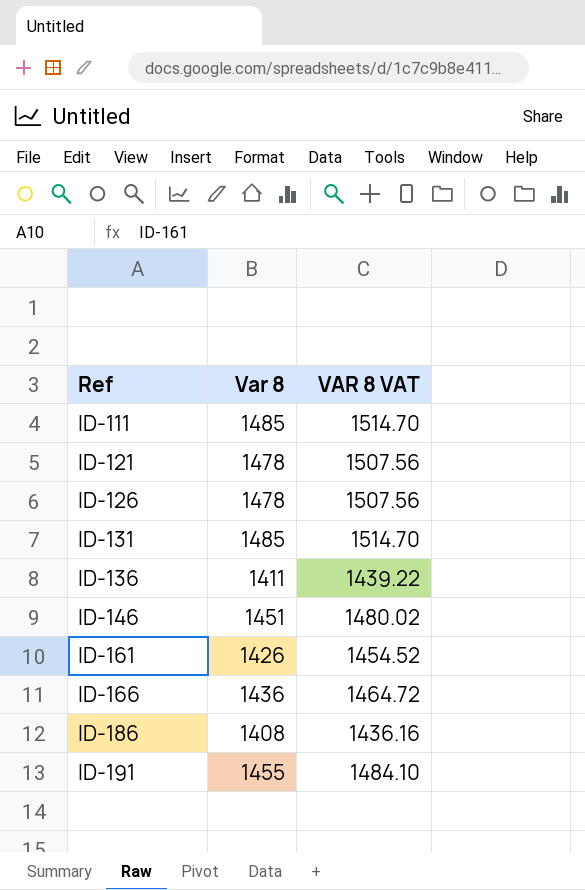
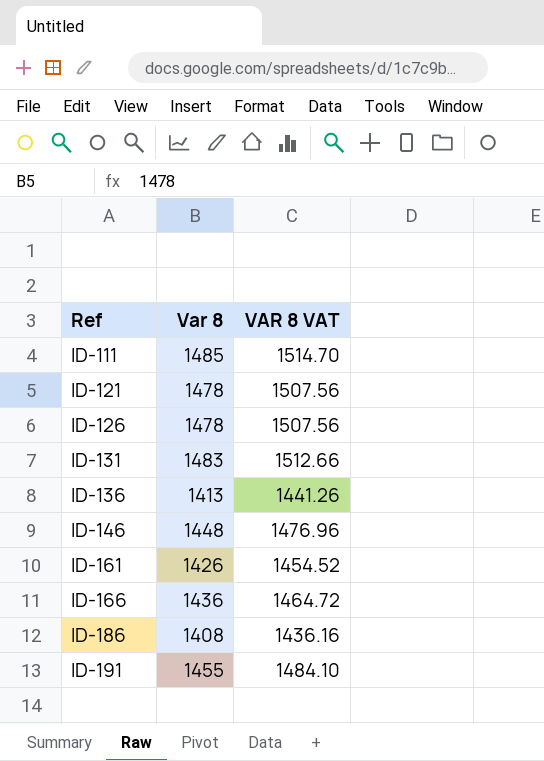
ID-131 | Var 8: 1485 -> 1483
ID-131 | VAR 8 VAT: 1514.70 -> 1512.66
ID-136 | Var 8: 1411 -> 1413
ID-136 | VAR 8 VAT: 1439.22 -> 1441.26
ID-146 | Var 8: 1451 -> 1448
ID-146 | VAR 8 VAT: 1480.02 -> 1476.96

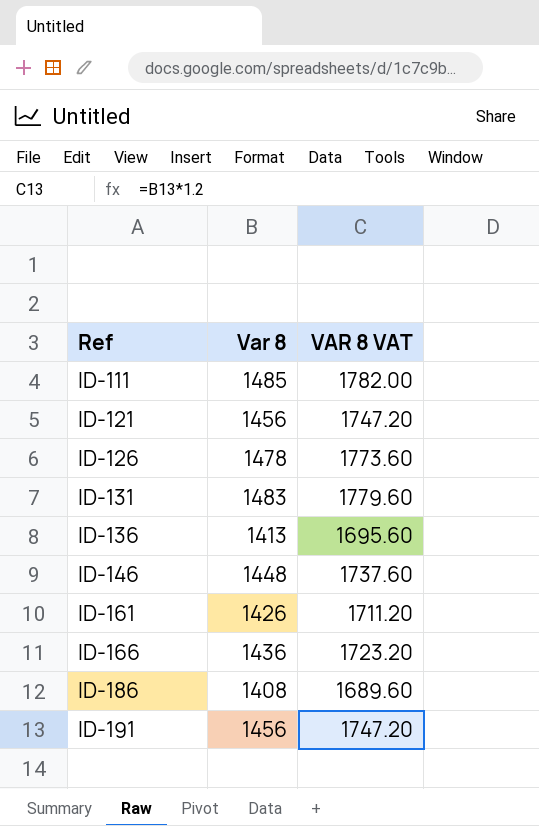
column VAR 8 VAT | formula: [Var 8] * 1.02 -> [Var 8] * 1.2
ID-121 | Var 8: 1478 -> 1456
ID-191 | Var 8: 1455 -> 1456

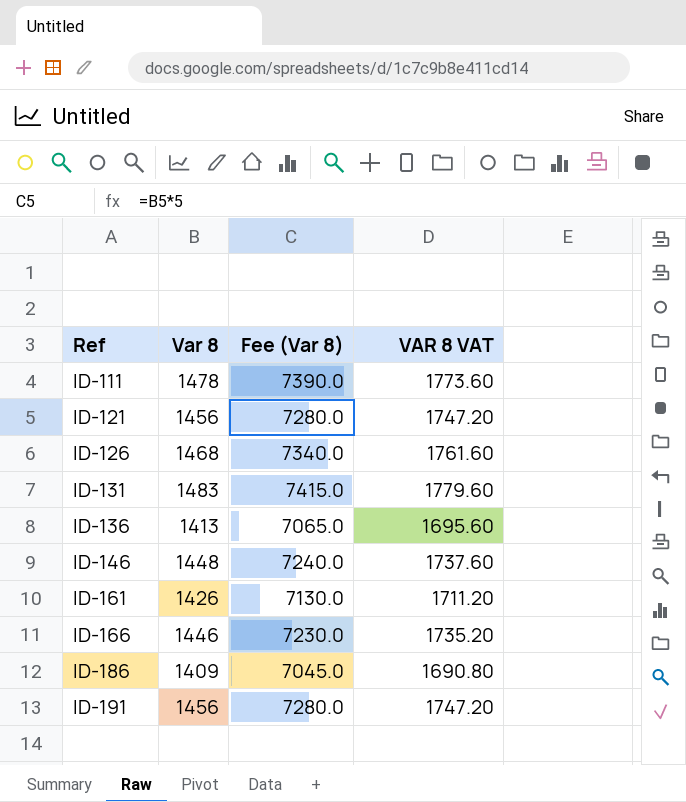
column Fee (Var 8) | formula: none -> [Var 8] * 5
ID-111 | Var 8: 1485 -> 1478
ID-111 | VAR 8 VAT: 1782.00 -> 1773.60
ID-126 | Var 8: 1478 -> 1468
ID-126 | VAR 8 VAT: 1773.60 -> 1761.60
ID-166 | Var 8: 1436 -> 1446
ID-166 | VAR 8 VAT: 1723.20 -> 1735.20
ID-186 | Var 8: 1408 -> 1409
ID-186 | VAR 8 VAT: 1689.60 -> 1690.80

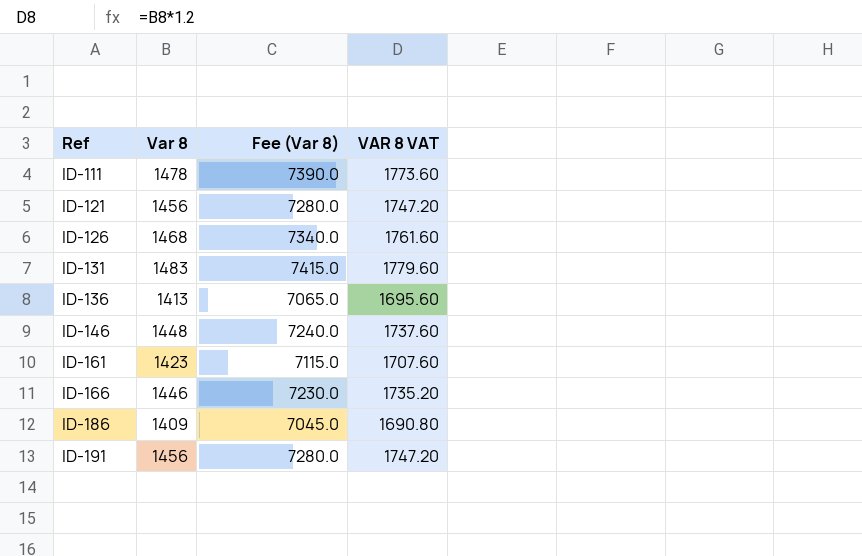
ID-161 | Var 8: 1426 -> 1423
ID-161 | Fee (Var 8): 7130.0 -> 7115.0
ID-161 | VAR 8 VAT: 1711.20 -> 1707.60

